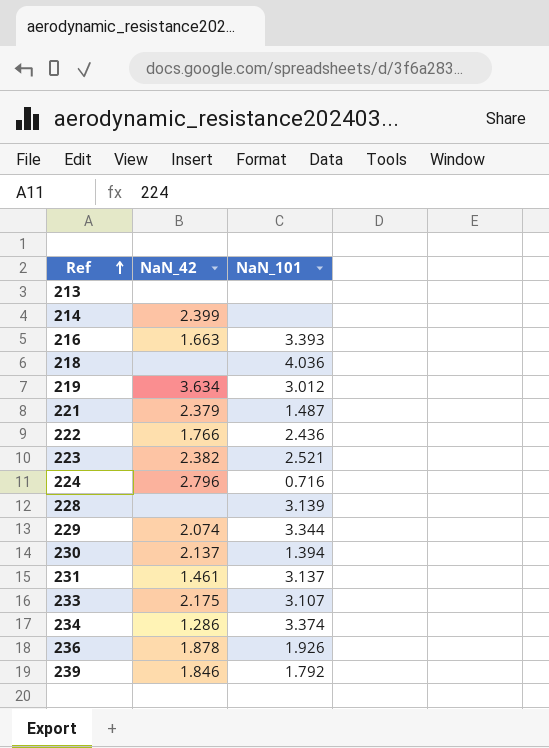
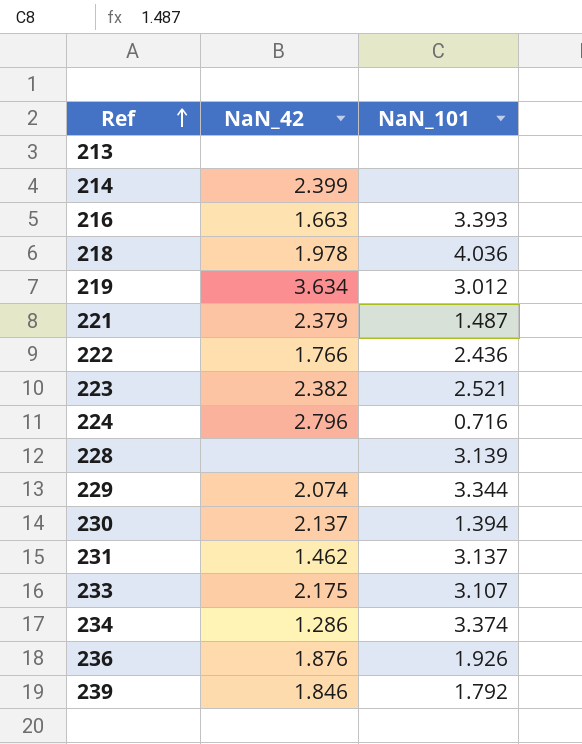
218 | NaN_42: none -> 1.978
231 | NaN_42: 1.461 -> 1.462
236 | NaN_42: 1.878 -> 1.876

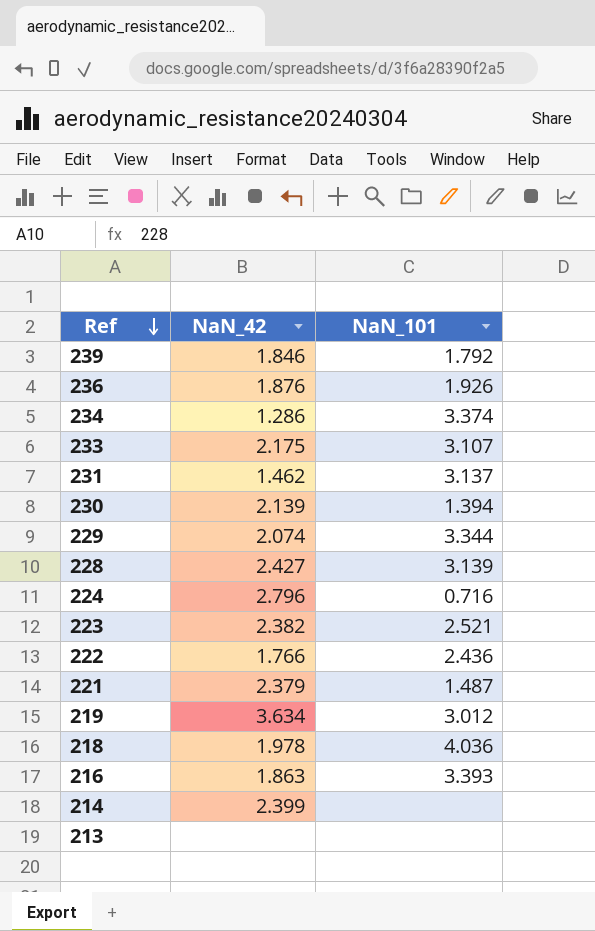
row order: Ref ascending -> Ref descending
230 | NaN_42: 2.137 -> 2.139
228 | NaN_42: none -> 2.427
216 | NaN_42: 1.663 -> 1.863

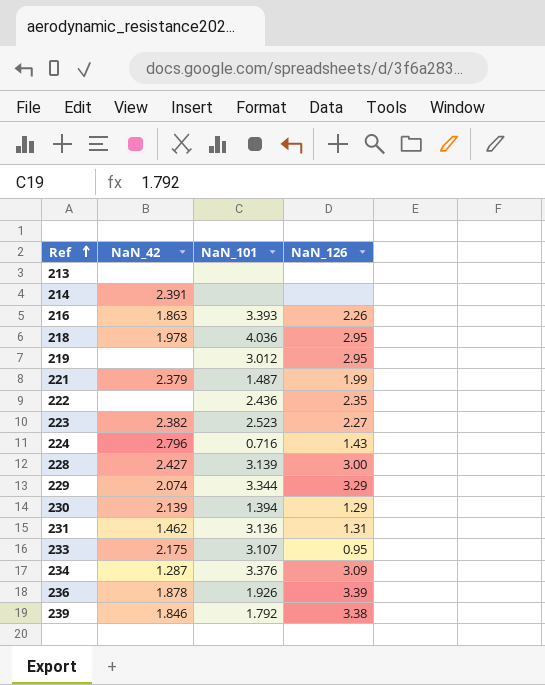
row order: Ref descending -> Ref ascending
column NaN_126 | position: none -> 4
214 | NaN_42: 2.399 -> 2.391
219 | NaN_42: 3.634 -> none
222 | NaN_42: 1.766 -> none
223 | NaN_101: 2.521 -> 2.523
231 | NaN_101: 3.137 -> 3.136
234 | NaN_42: 1.286 -> 1.287
234 | NaN_101: 3.374 -> 3.376
236 | NaN_42: 1.876 -> 1.878

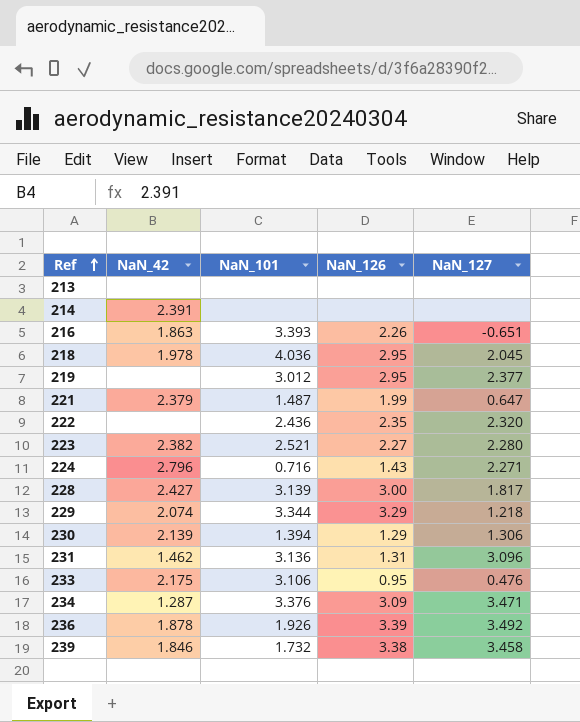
column NaN_127 | position: none -> 5
223 | NaN_101: 2.523 -> 2.521
233 | NaN_101: 3.107 -> 3.106
239 | NaN_101: 1.792 -> 1.732

